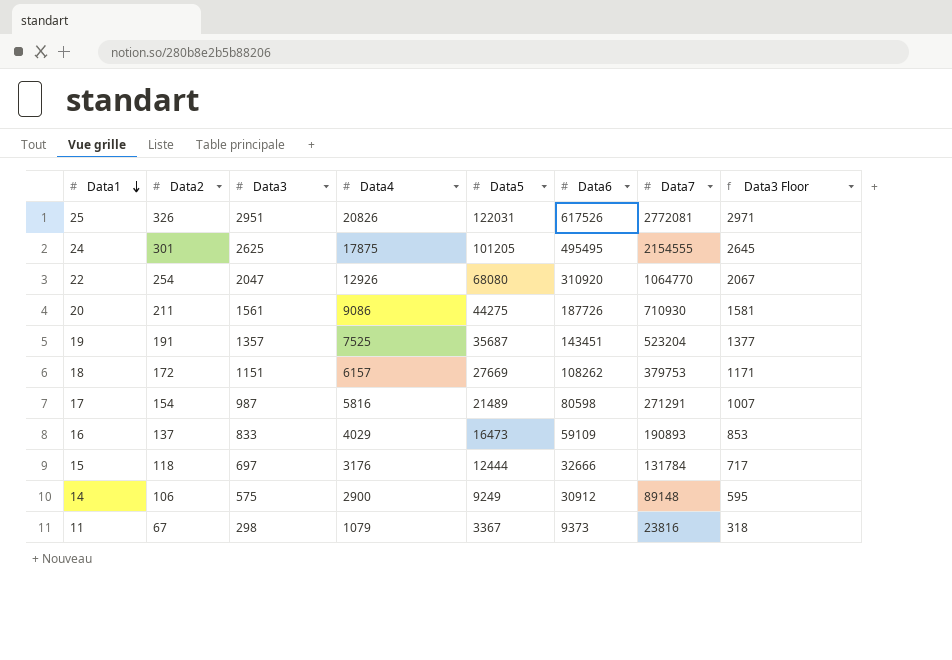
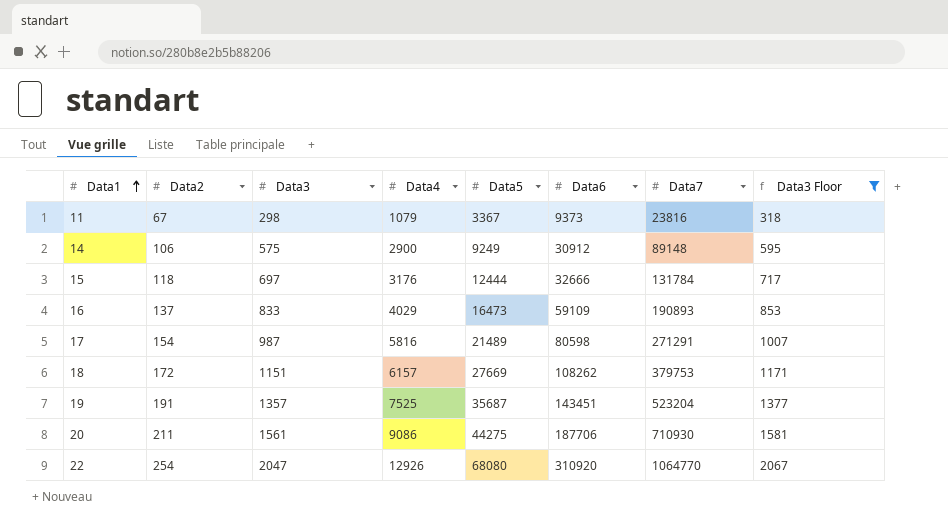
filter: none -> Data3 Floor <= 2067
row order: Data1 descending -> Data1 ascending
20 | Data6: 187726 -> 187706

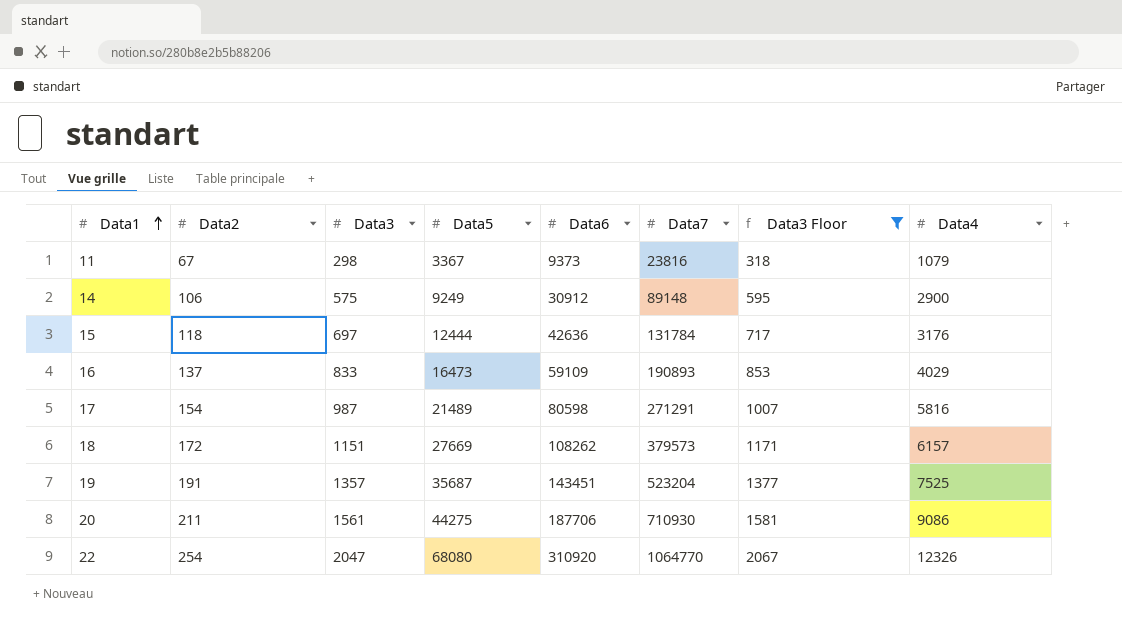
column Data4 | position: 4 -> 8
15 | Data6: 32666 -> 42636
18 | Data7: 379753 -> 379573
22 | Data4: 12926 -> 12326

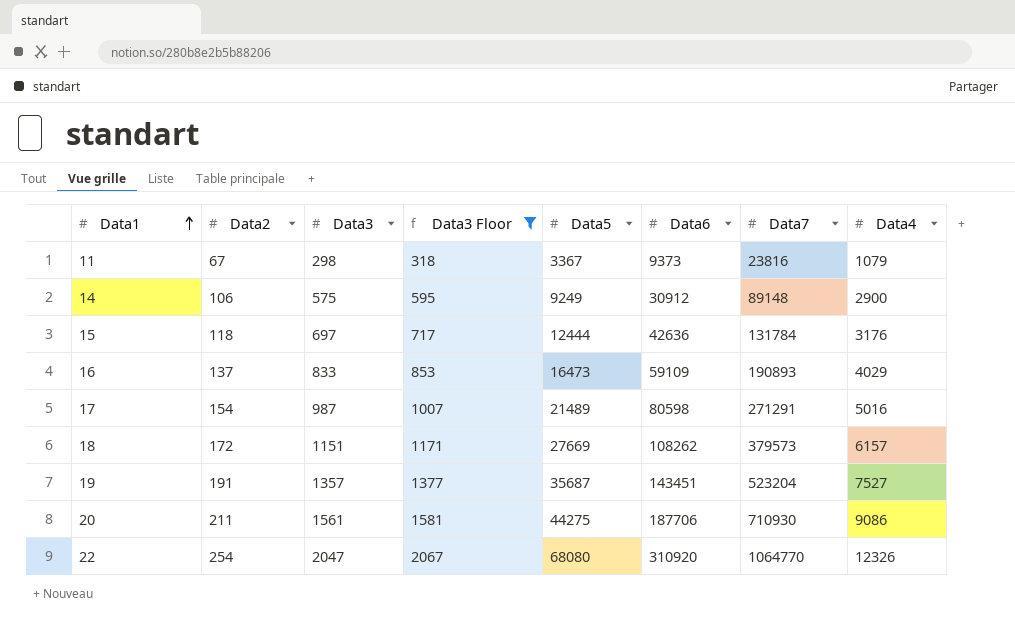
column Data3 Floor | position: 7 -> 4
17 | Data4: 5816 -> 5016
19 | Data4: 7525 -> 7527

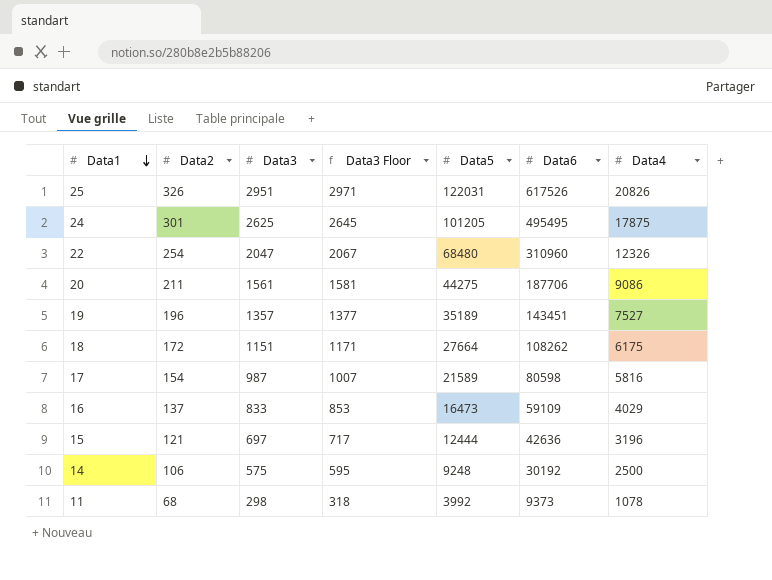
filter: Data3 Floor <= 2067 -> none
row order: Data1 ascending -> Data1 descending
column Data7 | position: 7 -> none
22 | Data5: 68080 -> 68480
22 | Data6: 310920 -> 310960
19 | Data2: 191 -> 196
19 | Data5: 35687 -> 35189
18 | Data5: 27669 -> 27664
18 | Data4: 6157 -> 6175
17 | Data5: 21489 -> 21589
17 | Data4: 5016 -> 5816
15 | Data2: 118 -> 121
15 | Data4: 3176 -> 3196
14 | Data5: 9249 -> 9248
14 | Data6: 30912 -> 30192
14 | Data4: 2900 -> 2500
11 | Data2: 67 -> 68
11 | Data5: 3367 -> 3992
11 | Data4: 1079 -> 1078

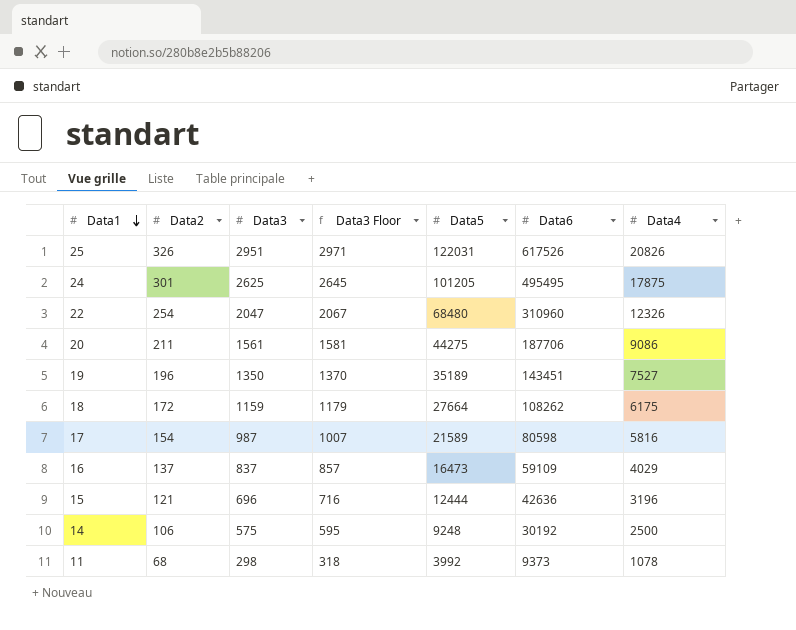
19 | Data3: 1357 -> 1350
19 | Data3 Floor: 1377 -> 1370
18 | Data3: 1151 -> 1159
18 | Data3 Floor: 1171 -> 1179
16 | Data3: 833 -> 837
16 | Data3 Floor: 853 -> 857
15 | Data3: 697 -> 696
15 | Data3 Floor: 717 -> 716

